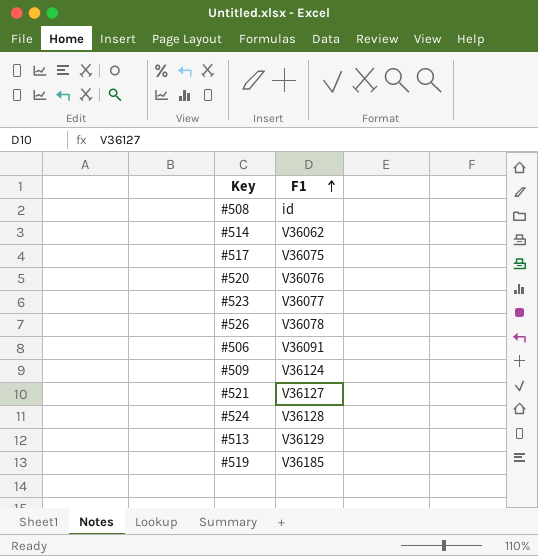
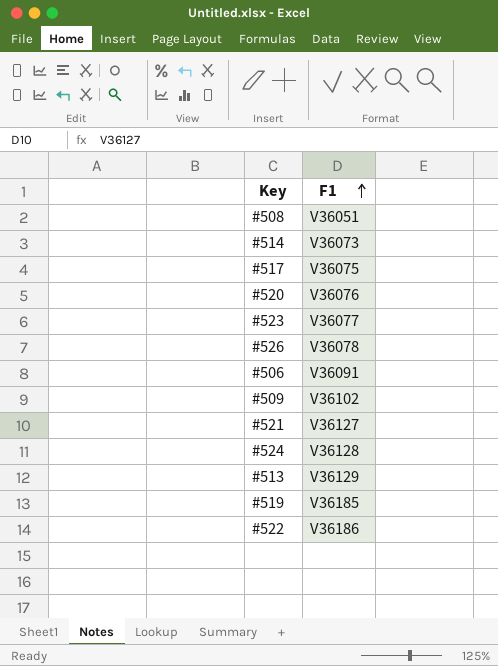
#508 | F1: id -> V36051
#514 | F1: V36062 -> V36073
#509 | F1: V36124 -> V36102
row #522: none -> V36186

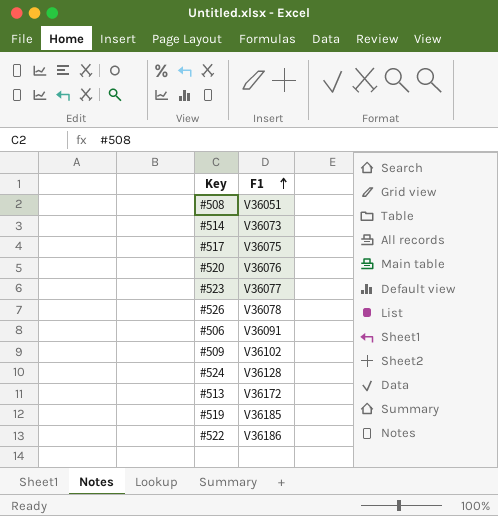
row #521: V36127 -> none
#513 | F1: V36129 -> V36172

